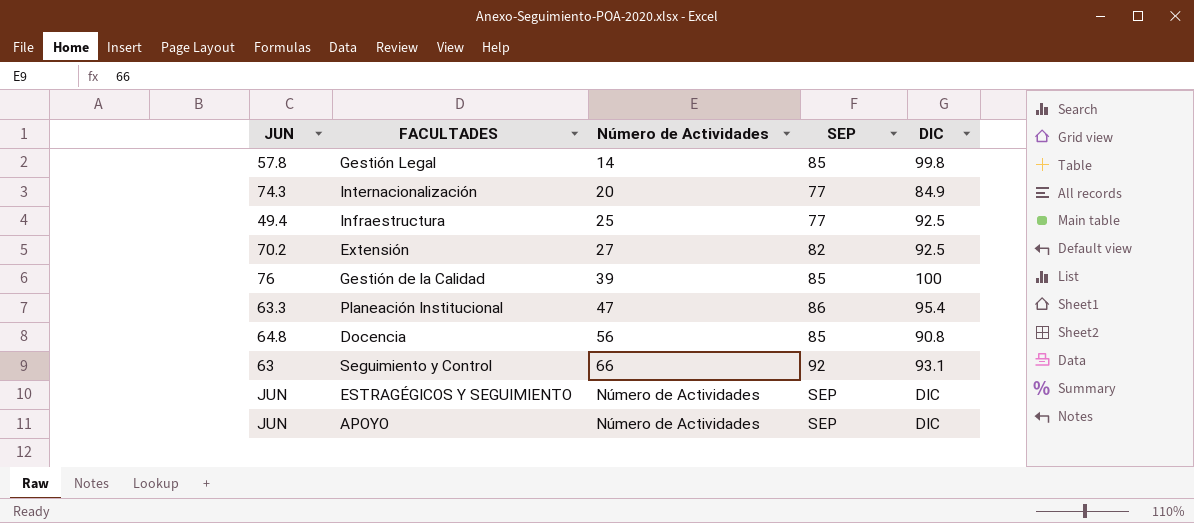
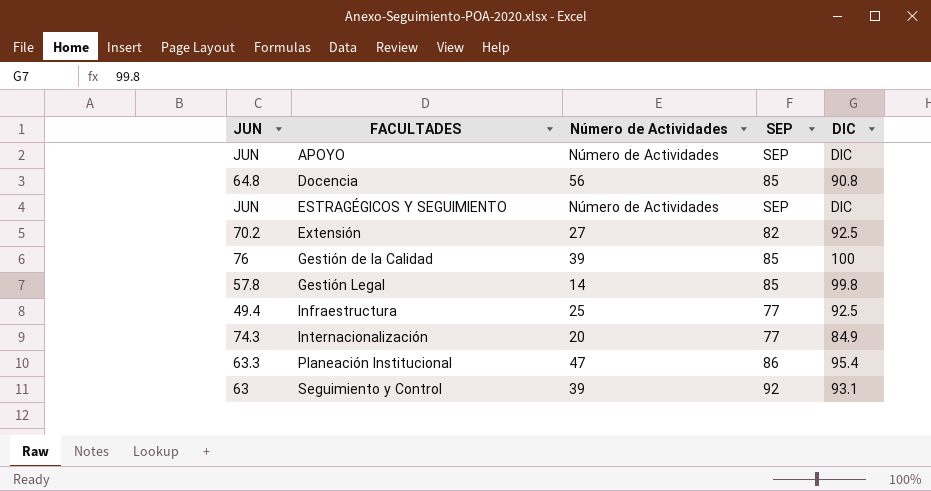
row order: Número de Actividades ascending -> FACULTADES ascending
Seguimiento y Control | Número de Actividades: 66 -> 39

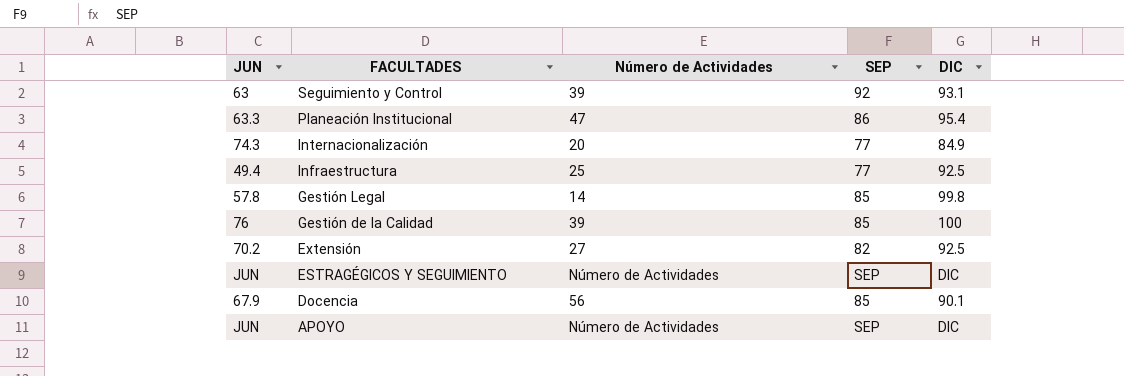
row order: FACULTADES ascending -> FACULTADES descending
Docencia | JUN: 64.8 -> 67.9
Docencia | DIC: 90.8 -> 90.1

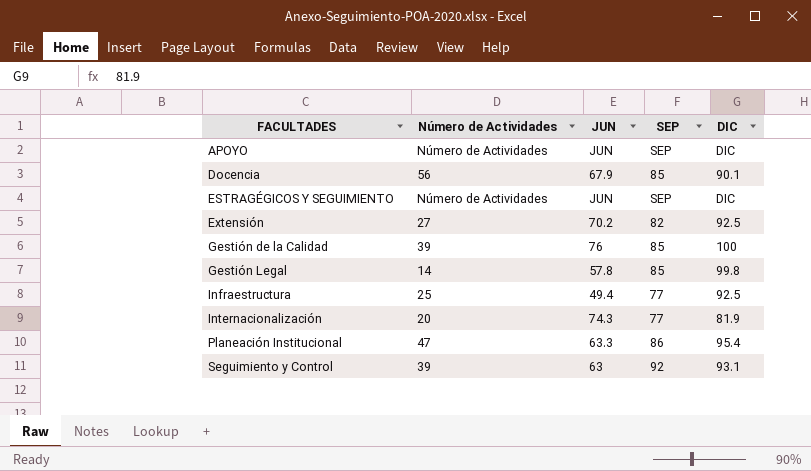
row order: FACULTADES descending -> FACULTADES ascending
column JUN | position: 1 -> 3
Internacionalización | DIC: 84.9 -> 81.9

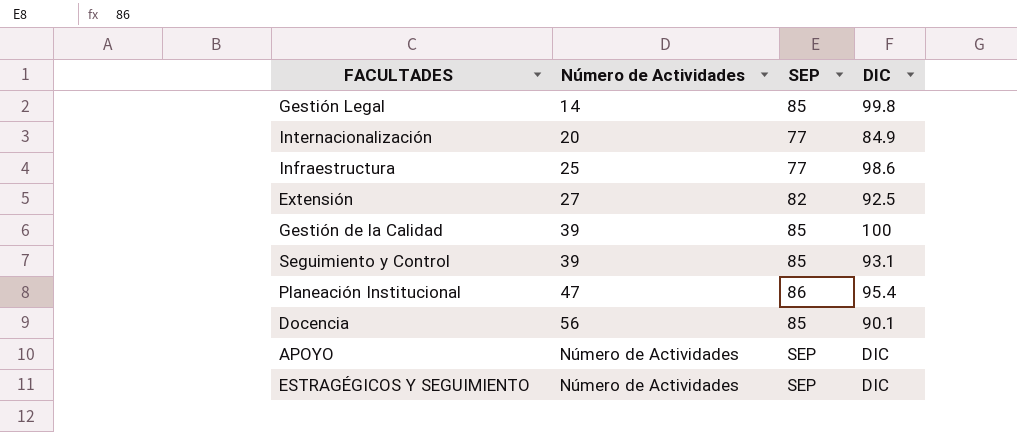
row order: FACULTADES ascending -> Número de Actividades ascending
column JUN | position: 3 -> none
Internacionalización | DIC: 81.9 -> 84.9
Infraestructura | DIC: 92.5 -> 98.6
Seguimiento y Control | SEP: 92 -> 85

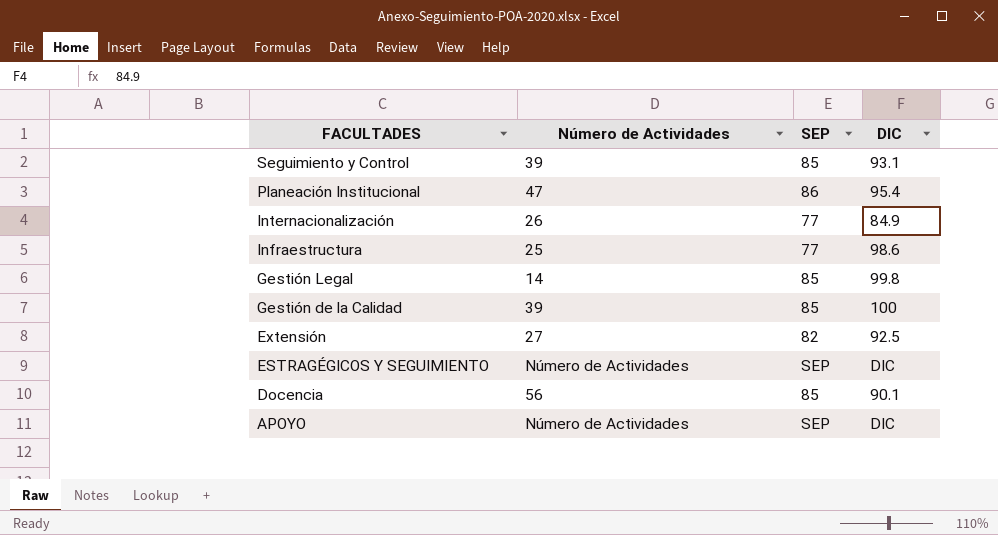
row order: Número de Actividades ascending -> FACULTADES descending
Internacionalización | Número de Actividades: 20 -> 26

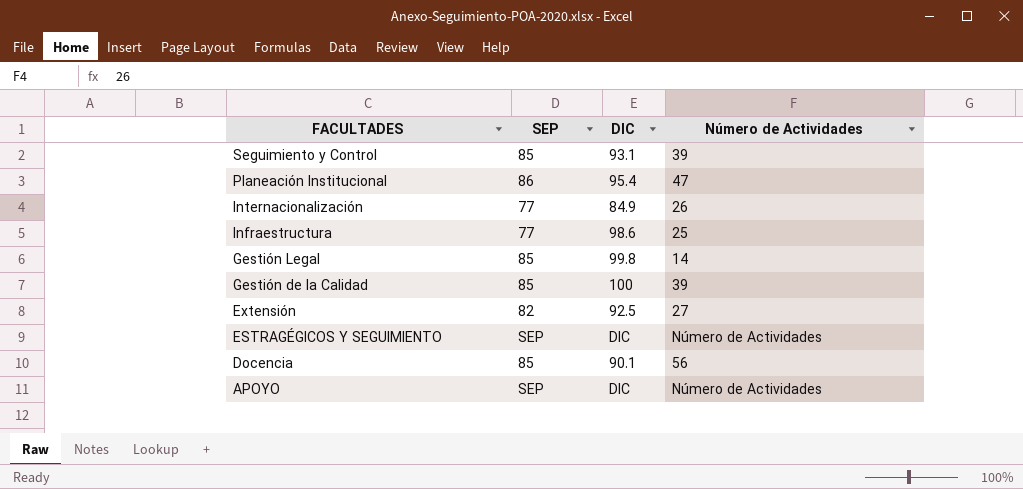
column Número de Actividades | position: 2 -> 4

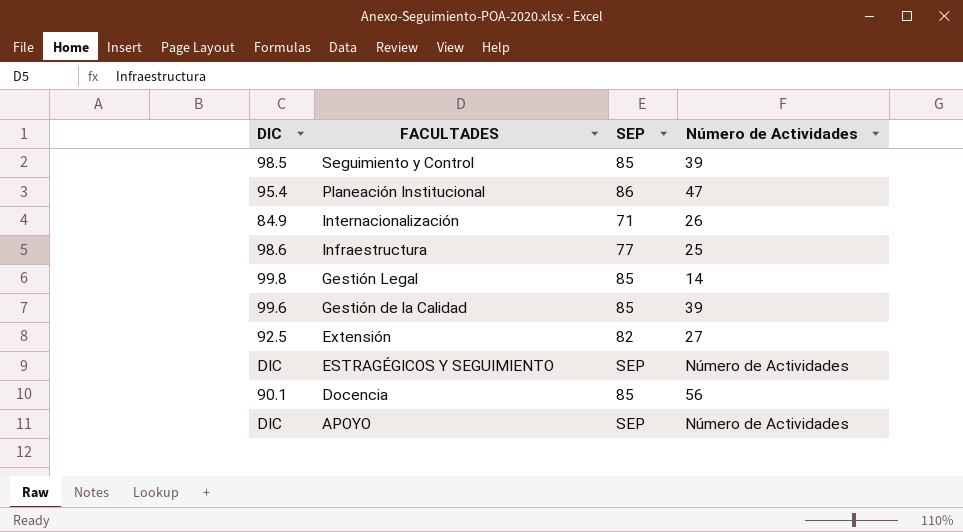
column DIC | position: 3 -> 1
Seguimiento y Control | DIC: 93.1 -> 98.5
Internacionalización | SEP: 77 -> 71
Gestión de la Calidad | DIC: 100 -> 99.6

